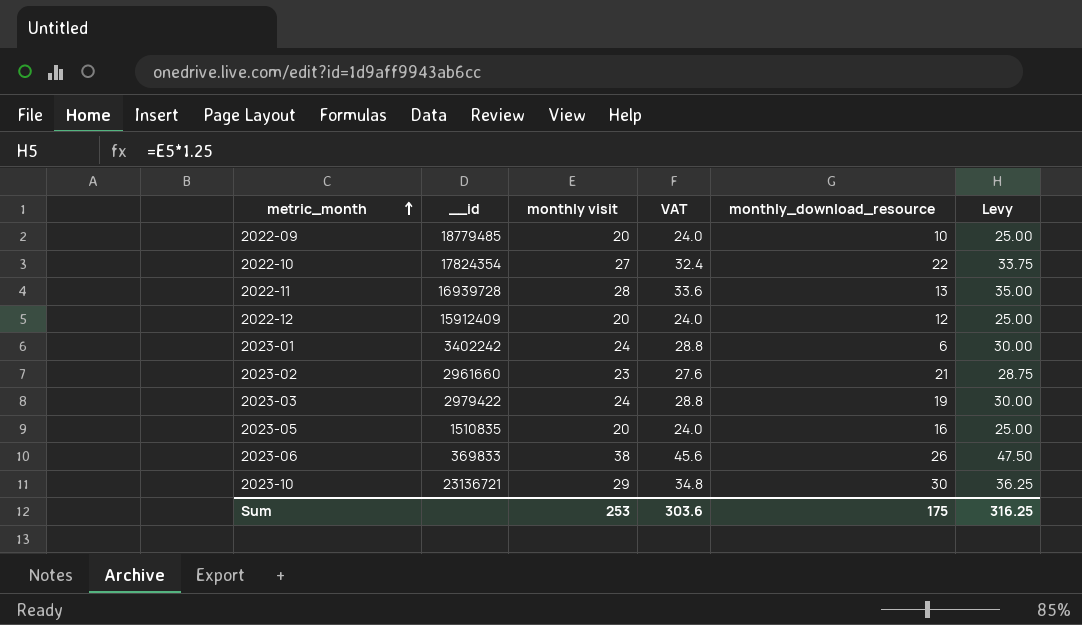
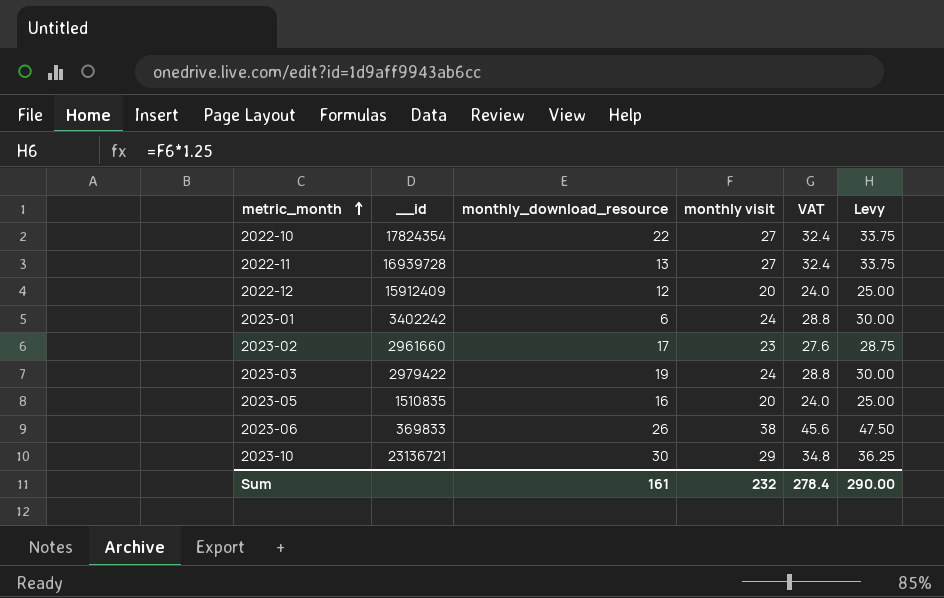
column monthly_download_resource | position: 5 -> 3
row 2022-09: 18779485 | 20 | 24.0 | 10 | 25.00 -> none
2022-11 | monthly visit: 28 -> 27
2022-11 | VAT: 33.6 -> 32.4
2022-11 | Levy: 35.00 -> 33.75
2023-02 | monthly_download_resource: 21 -> 17
Sum | monthly_download_resource: 175 -> 161
Sum | monthly visit: 253 -> 232
Sum | VAT: 303.6 -> 278.4
Sum | Levy: 316.25 -> 290.00

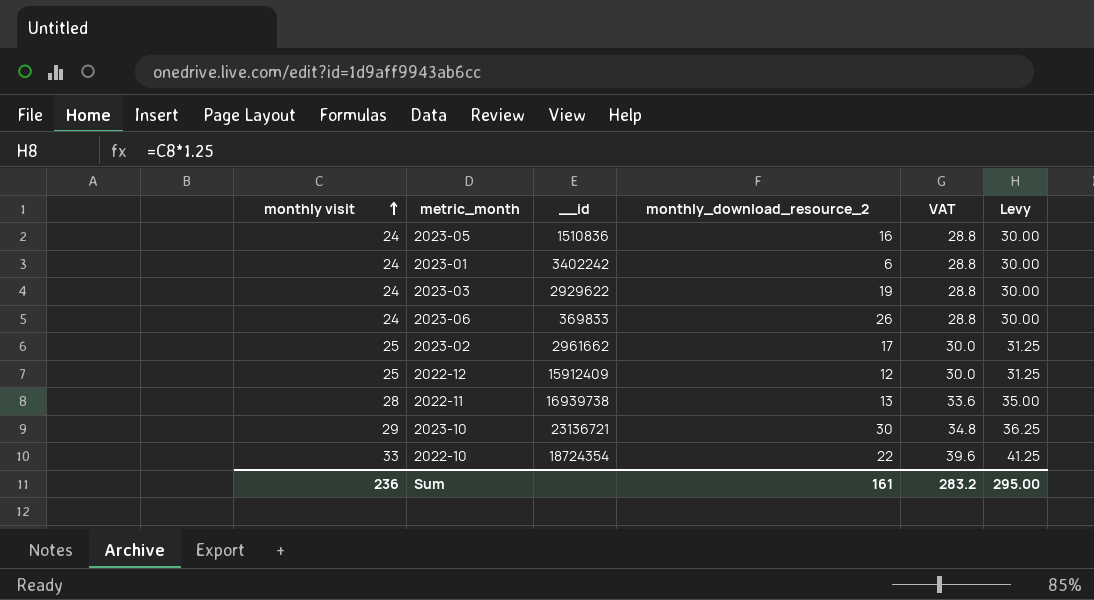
row order: metric_month ascending -> monthly visit ascending
column monthly visit | position: 4 -> 1
column name: monthly_download_resource -> monthly_download_resource_2
2023-05 | monthly visit: 20 -> 24
2023-05 | __id: 1510835 -> 1510836
2023-05 | VAT: 24.0 -> 28.8
2023-05 | Levy: 25.00 -> 30.00
2023-03 | __id: 2979422 -> 2929622
2023-06 | monthly visit: 38 -> 24
2023-06 | VAT: 45.6 -> 28.8
2023-06 | Levy: 47.50 -> 30.00
2023-02 | monthly visit: 23 -> 25
2023-02 | __id: 2961660 -> 2961662
2023-02 | VAT: 27.6 -> 30.0
2023-02 | Levy: 28.75 -> 31.25
2022-12 | monthly visit: 20 -> 25
2022-12 | VAT: 24.0 -> 30.0
2022-12 | Levy: 25.00 -> 31.25
2022-11 | monthly visit: 27 -> 28
2022-11 | __id: 16939728 -> 16939738
2022-11 | VAT: 32.4 -> 33.6
2022-11 | Levy: 33.75 -> 35.00
2022-10 | monthly visit: 27 -> 33
2022-10 | __id: 17824354 -> 18724354
2022-10 | VAT: 32.4 -> 39.6
2022-10 | Levy: 33.75 -> 41.25
Sum | monthly visit: 232 -> 236
Sum | VAT: 278.4 -> 283.2
Sum | Levy: 290.00 -> 295.00

